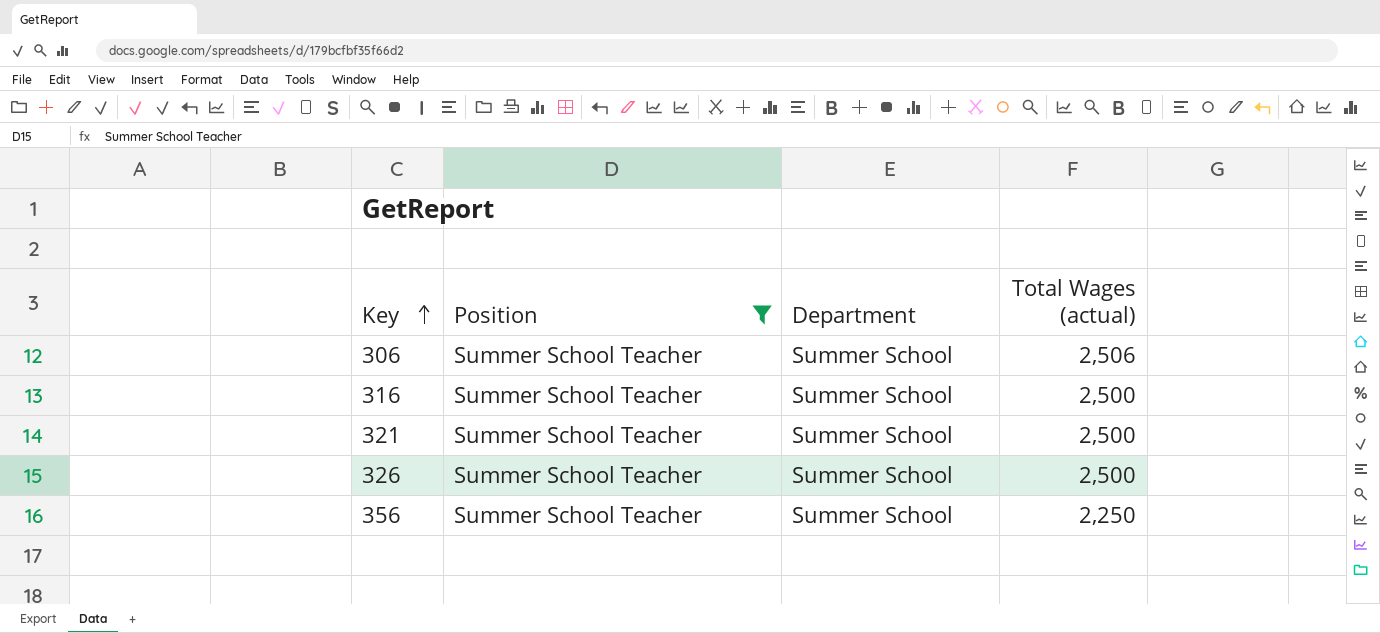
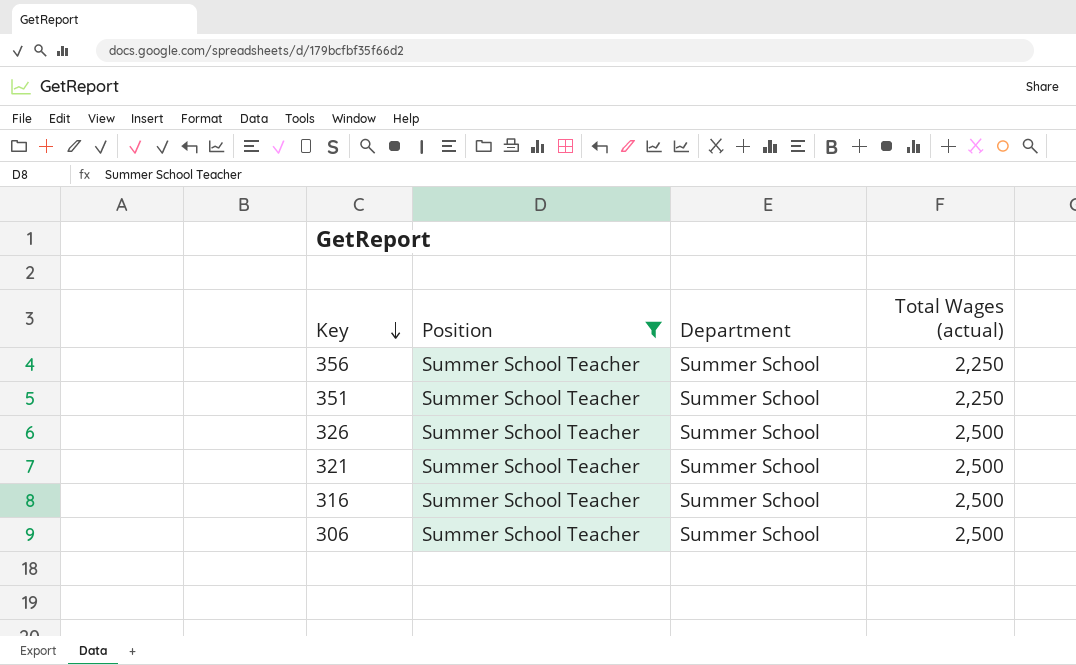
row order: Key ascending -> Key descending
row 351: none -> Summer School Teacher | Summer School | 2,250
306 | Total Wages (actual): 2,506 -> 2,500

